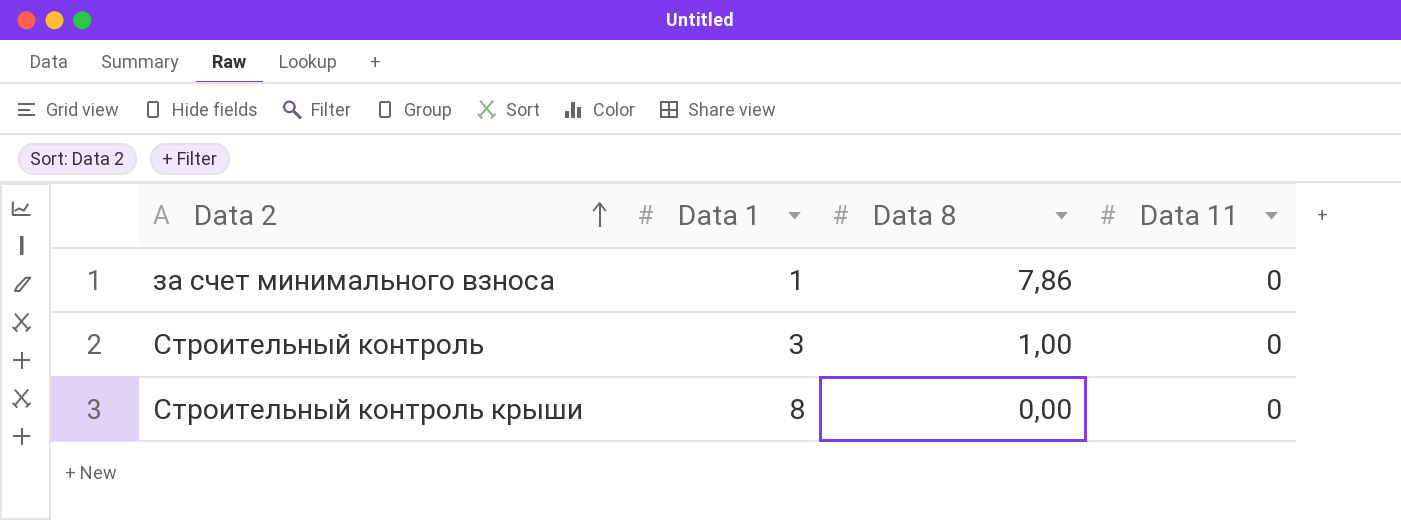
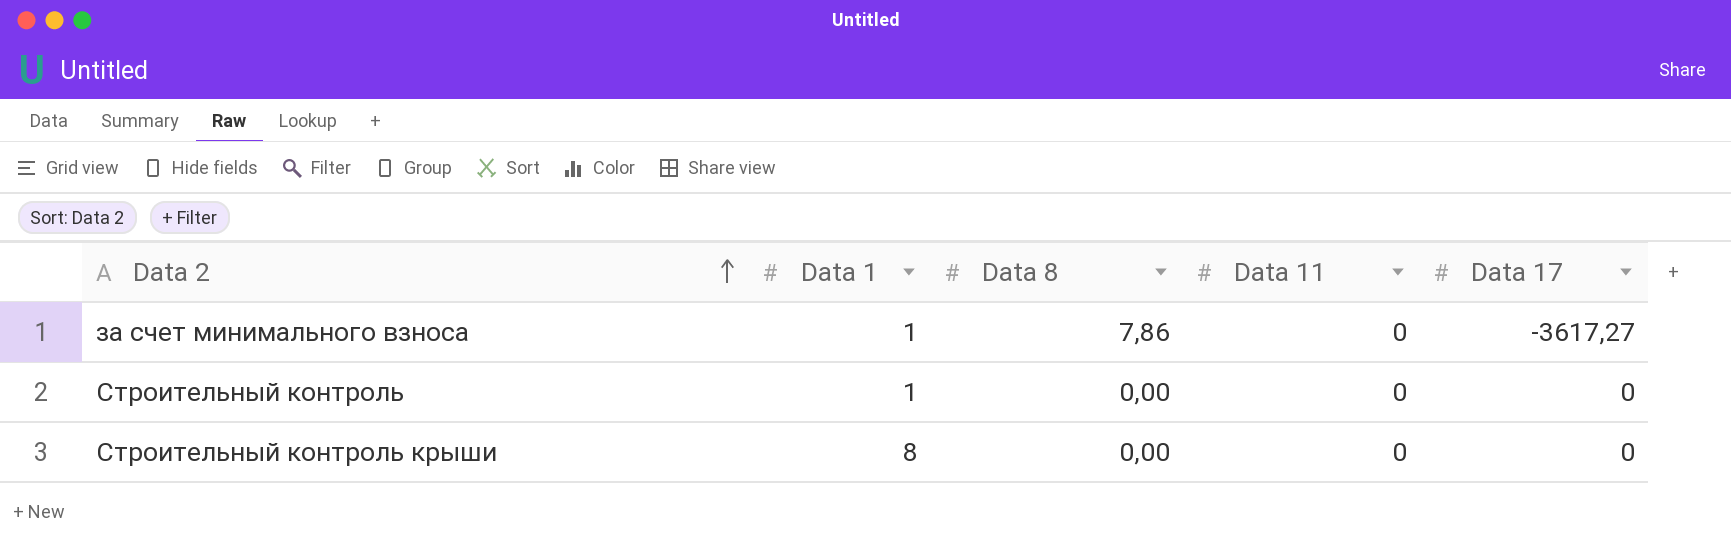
column Data 17 | position: none -> 5
Строительный контроль | Data 1: 3 -> 1
Строительный контроль | Data 8: 1,00 -> 0,00

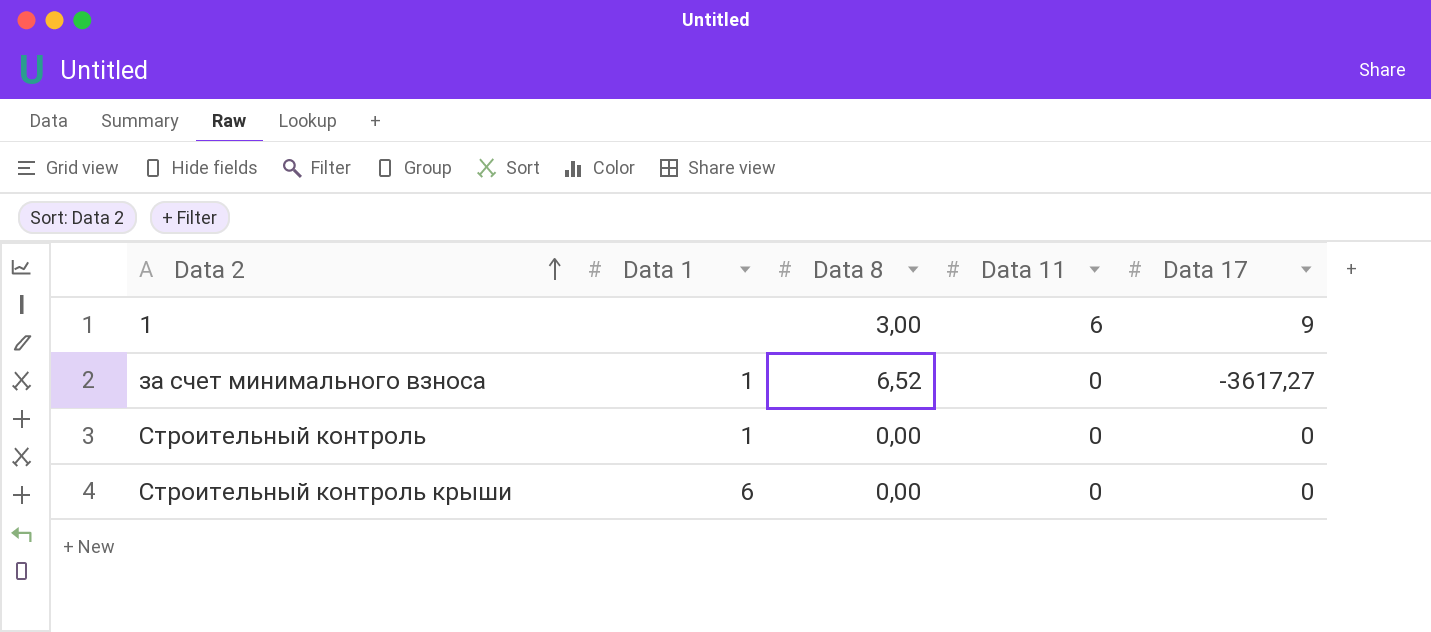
row 1: none -> none | 3,00 | 6 | 9
за счет минимального взноса | Data 8: 7,86 -> 6,52
Строительный контроль крыши | Data 1: 8 -> 6

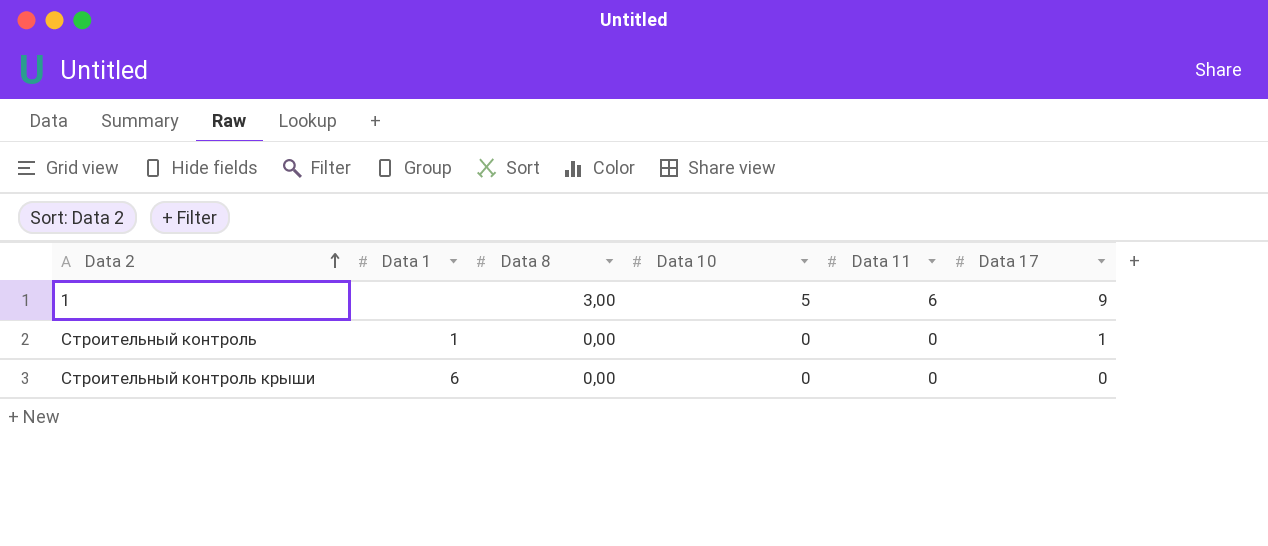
column Data 10 | position: none -> 4
row за счет минимального взноса: 1 | 6,52 | 0 | -3617,27 -> none
Строительный контроль | Data 17: 0 -> 1

